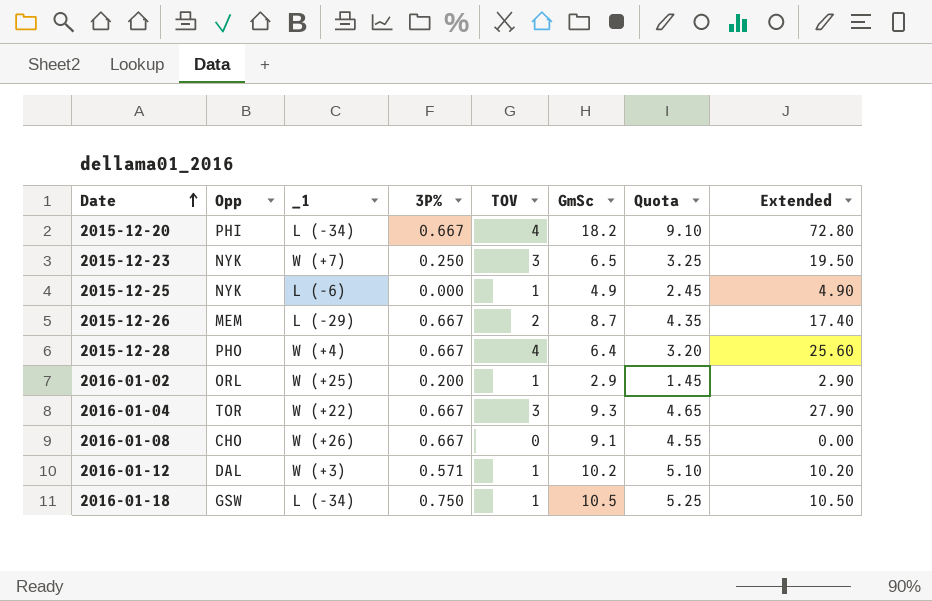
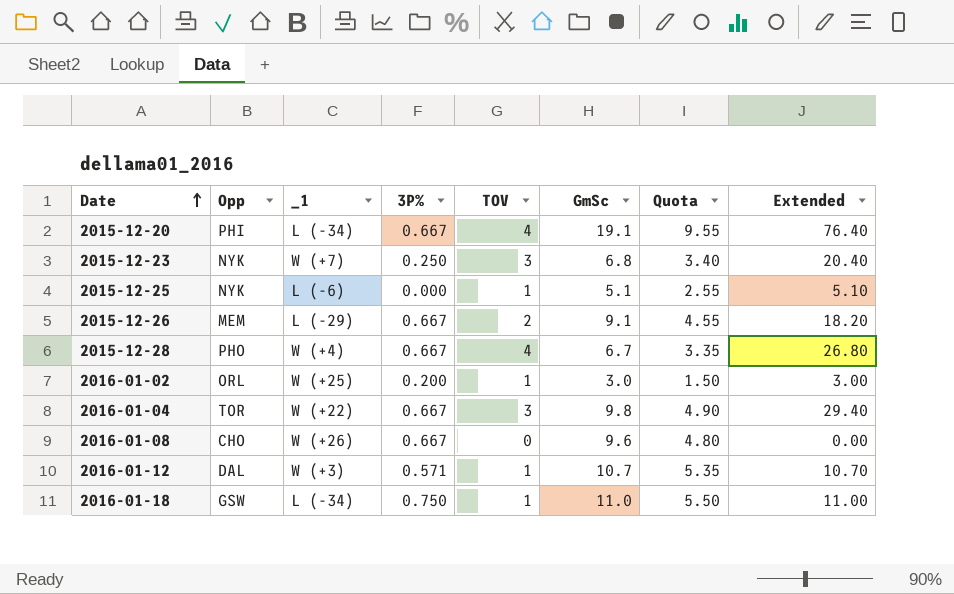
2015-12-20 | GmSc: 18.2 -> 19.1
2015-12-20 | Quota: 9.10 -> 9.55
2015-12-20 | Extended: 72.80 -> 76.40
2015-12-23 | GmSc: 6.5 -> 6.8
2015-12-23 | Quota: 3.25 -> 3.40
2015-12-23 | Extended: 19.50 -> 20.40
2015-12-25 | GmSc: 4.9 -> 5.1
2015-12-25 | Quota: 2.45 -> 2.55
2015-12-25 | Extended: 4.90 -> 5.10
2015-12-26 | GmSc: 8.7 -> 9.1
2015-12-26 | Quota: 4.35 -> 4.55
2015-12-26 | Extended: 17.40 -> 18.20
2015-12-28 | GmSc: 6.4 -> 6.7
2015-12-28 | Quota: 3.20 -> 3.35
2015-12-28 | Extended: 25.60 -> 26.80
2016-01-02 | GmSc: 2.9 -> 3.0
2016-01-02 | Quota: 1.45 -> 1.50
2016-01-02 | Extended: 2.90 -> 3.00
2016-01-04 | GmSc: 9.3 -> 9.8
2016-01-04 | Quota: 4.65 -> 4.90
2016-01-04 | Extended: 27.90 -> 29.40
2016-01-08 | GmSc: 9.1 -> 9.6
2016-01-08 | Quota: 4.55 -> 4.80
2016-01-12 | GmSc: 10.2 -> 10.7
2016-01-12 | Quota: 5.10 -> 5.35
2016-01-12 | Extended: 10.20 -> 10.70
2016-01-18 | GmSc: 10.5 -> 11.0
2016-01-18 | Quota: 5.25 -> 5.50
2016-01-18 | Extended: 10.50 -> 11.00

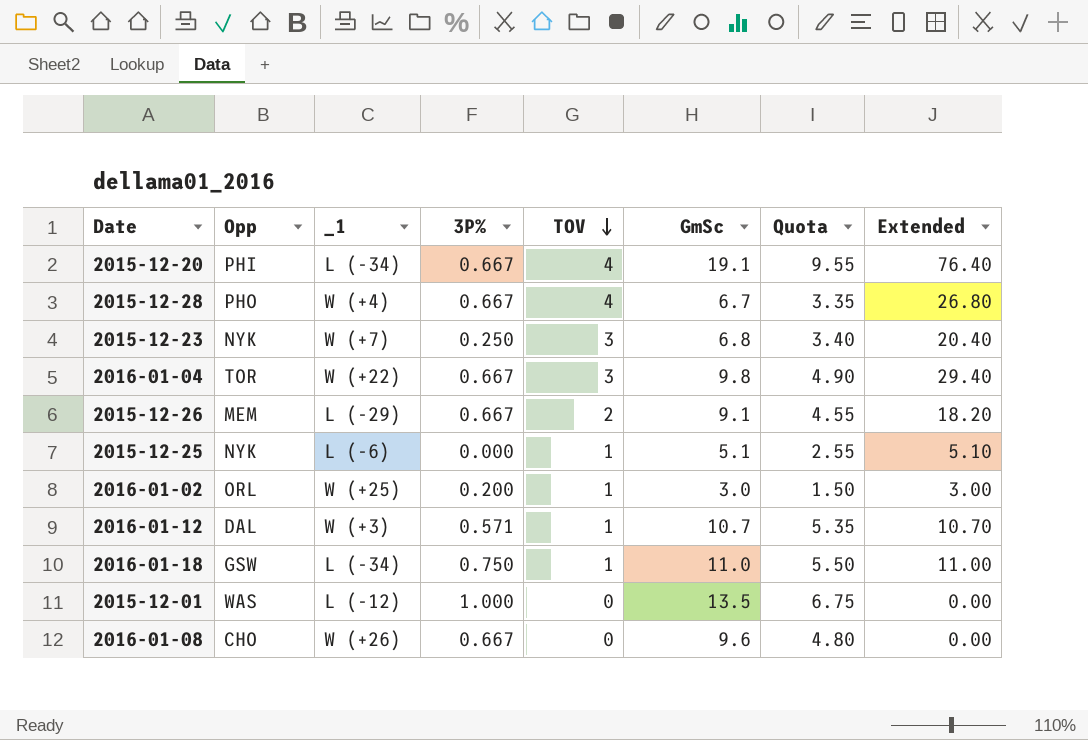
row order: Date ascending -> TOV descending
row 2015-12-01: none -> WAS | L (-12) | 1.000 | 0 | 13.5 | 6.75 | 0.00

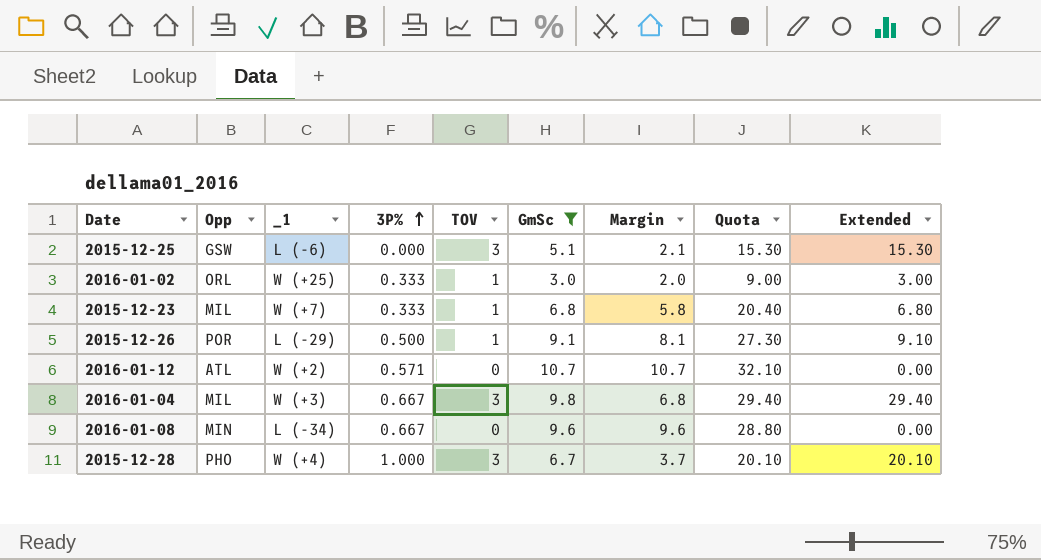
filter: none -> GmSc <= 10.7
row order: TOV descending -> 3P% ascending
column Margin | formula: none -> [GmSc] - [TOV]
column Quota | formula: [GmSc] * 0.5 -> [GmSc] * 3
2015-12-25 | Opp: NYK -> GSW
2015-12-25 | TOV: 1 -> 3
2015-12-25 | Extended: 5.10 -> 15.30
2016-01-02 | 3P%: 0.200 -> 0.333
2015-12-23 | Opp: NYK -> MIL
2015-12-23 | 3P%: 0.250 -> 0.333
2015-12-23 | TOV: 3 -> 1
2015-12-23 | Extended: 20.40 -> 6.80
2015-12-26 | Opp: MEM -> POR
2015-12-26 | 3P%: 0.667 -> 0.500
2015-12-26 | TOV: 2 -> 1
2015-12-26 | Extended: 18.20 -> 9.10
2016-01-12 | Opp: DAL -> ATL
2016-01-12 | _1: W (+3) -> W (+2)
2016-01-12 | TOV: 1 -> 0
2016-01-12 | Extended: 10.70 -> 0.00
2016-01-04 | Opp: TOR -> MIL
2016-01-04 | _1: W (+22) -> W (+3)
2016-01-08 | Opp: CHO -> MIN
2016-01-08 | _1: W (+26) -> L (-34)
2015-12-28 | 3P%: 0.667 -> 1.000
2015-12-28 | TOV: 4 -> 3
2015-12-28 | Extended: 26.80 -> 20.10

